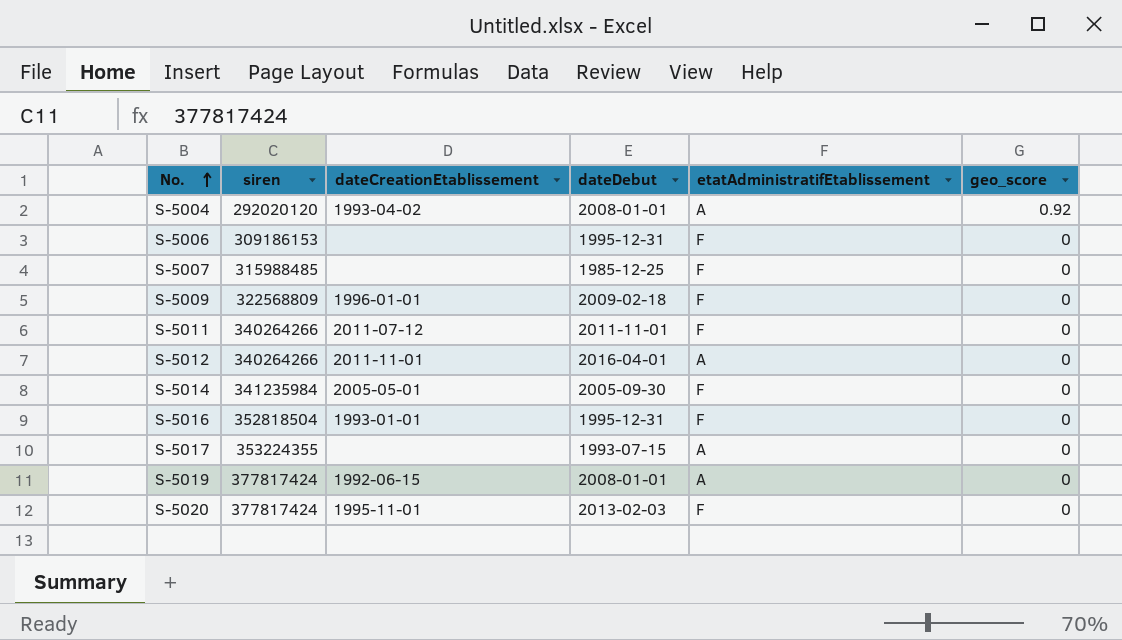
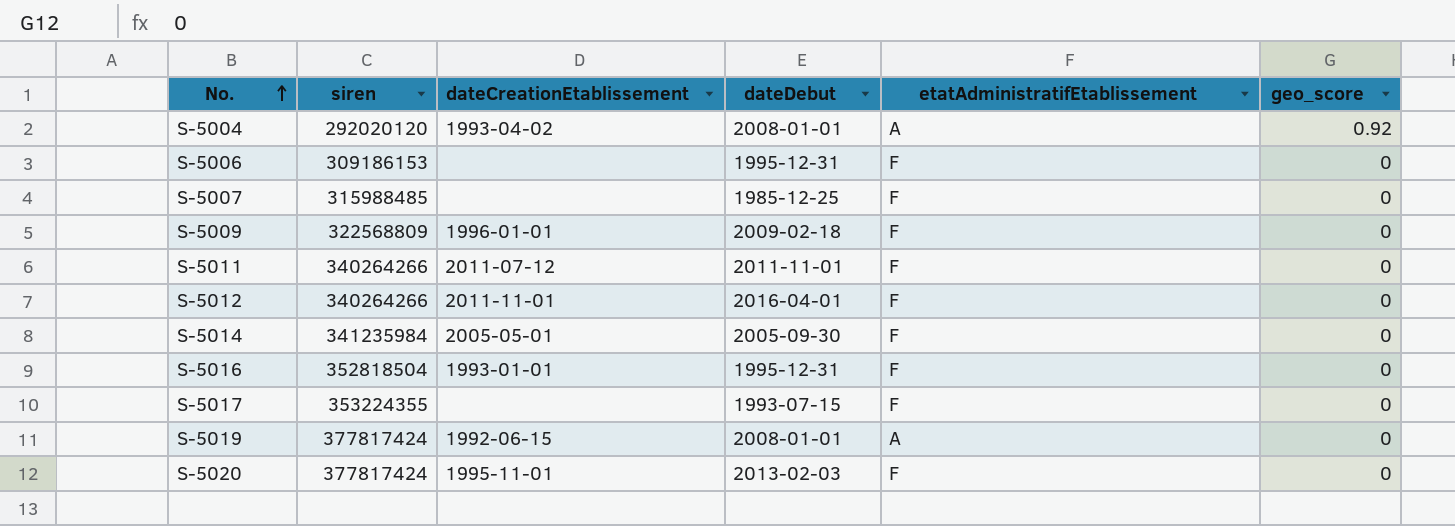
S-5012 | etatAdministratifEtablissement: A -> F
S-5017 | etatAdministratifEtablissement: A -> F

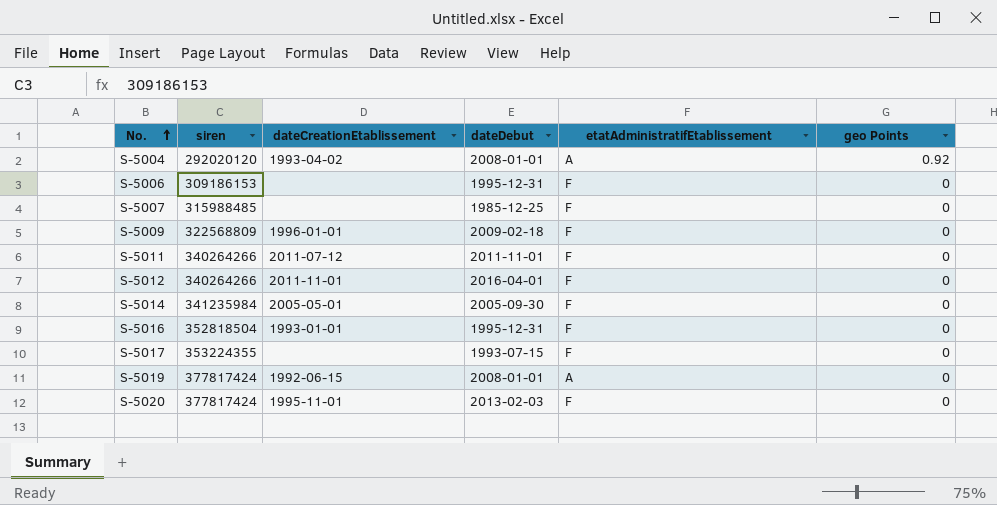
column name: geo_score -> geo Points

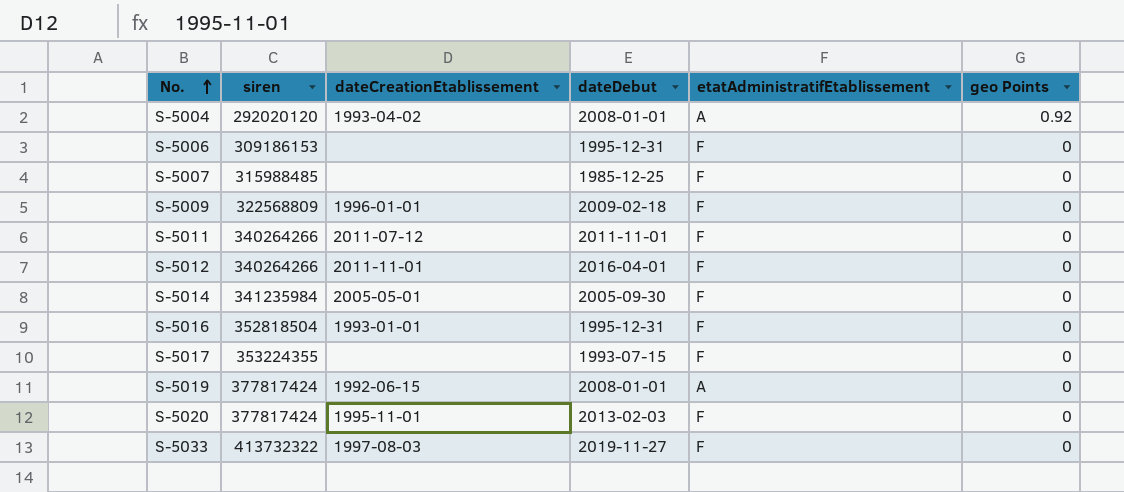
row S-5033: none -> 413732322 | 1997-08-03 | 2019-11-27 | F | 0

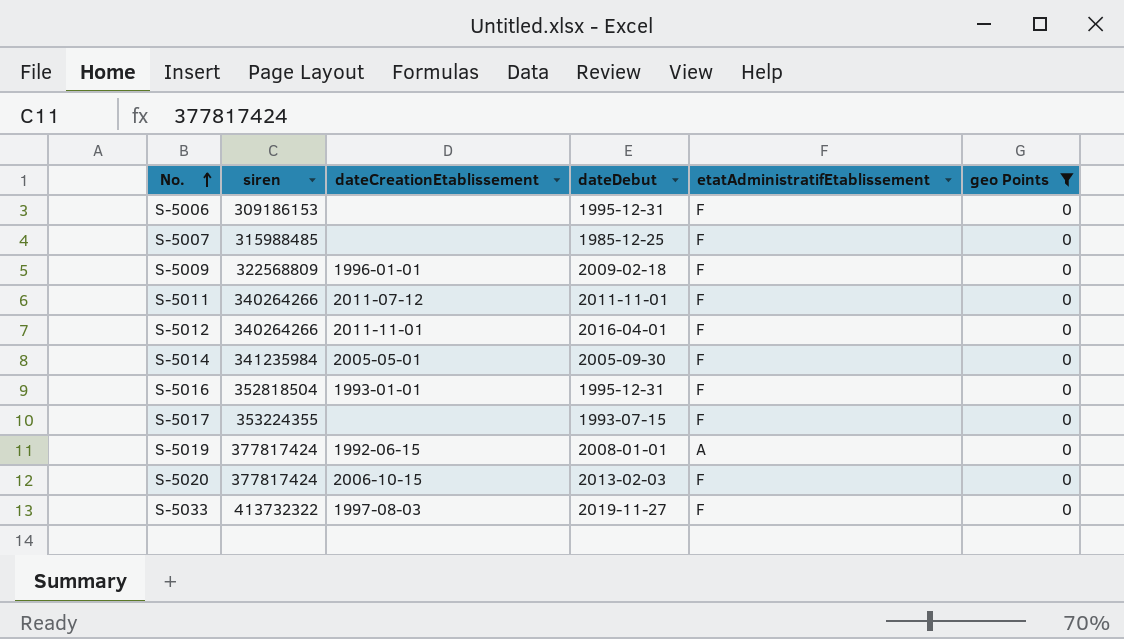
filter: none -> geo Points = 0
S-5020 | dateCreationEtablissement: 1995-11-01 -> 2006-10-15

